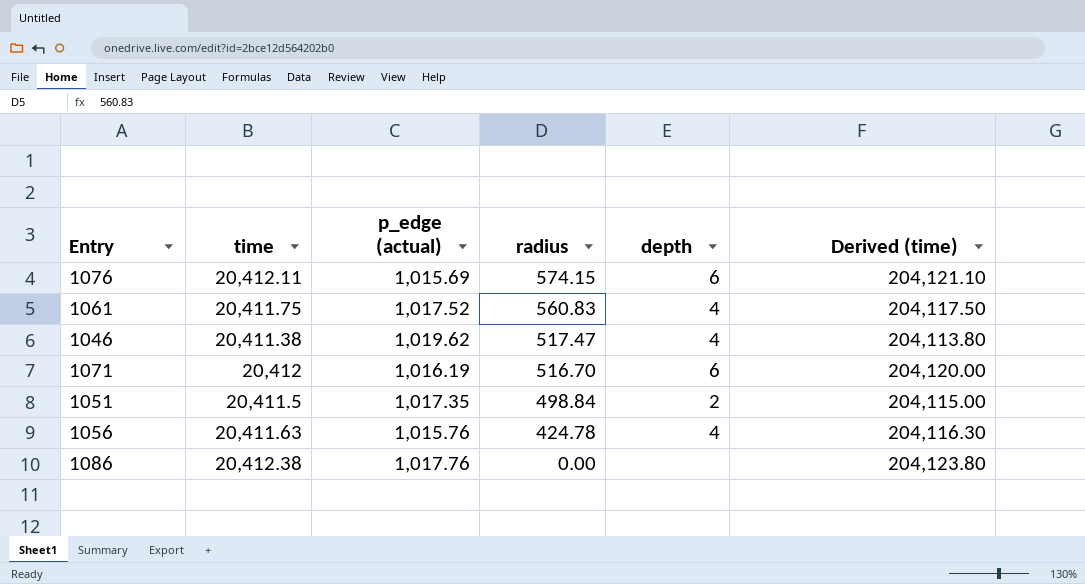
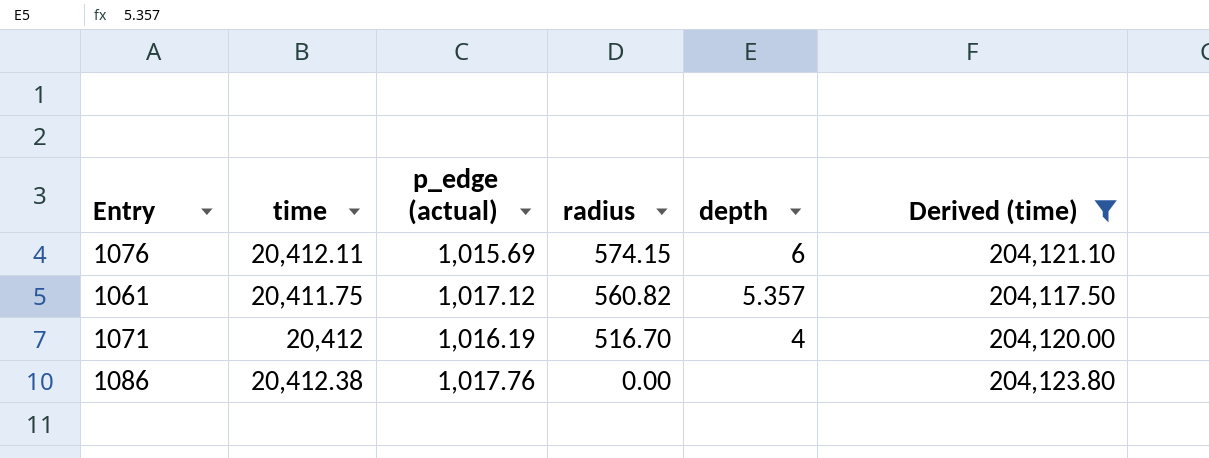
filter: none -> Derived (time) >= 204,117.50
1061 | p_edge (actual): 1,017.52 -> 1,017.12
1061 | radius: 560.83 -> 560.82
1061 | depth: 4 -> 5.357
1071 | depth: 6 -> 4

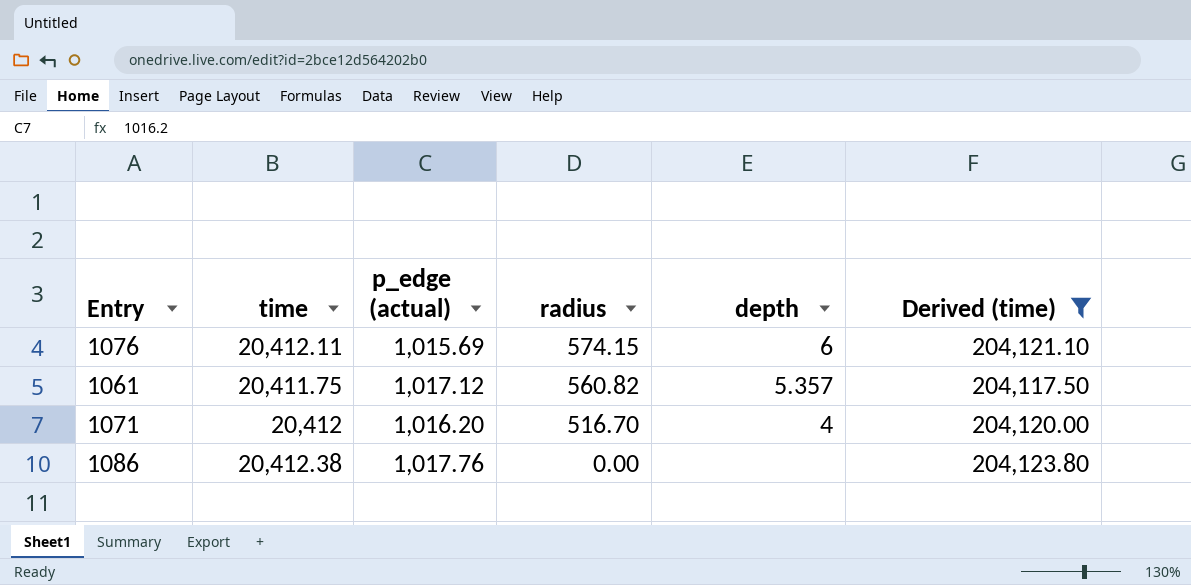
1071 | p_edge (actual): 1,016.19 -> 1,016.20

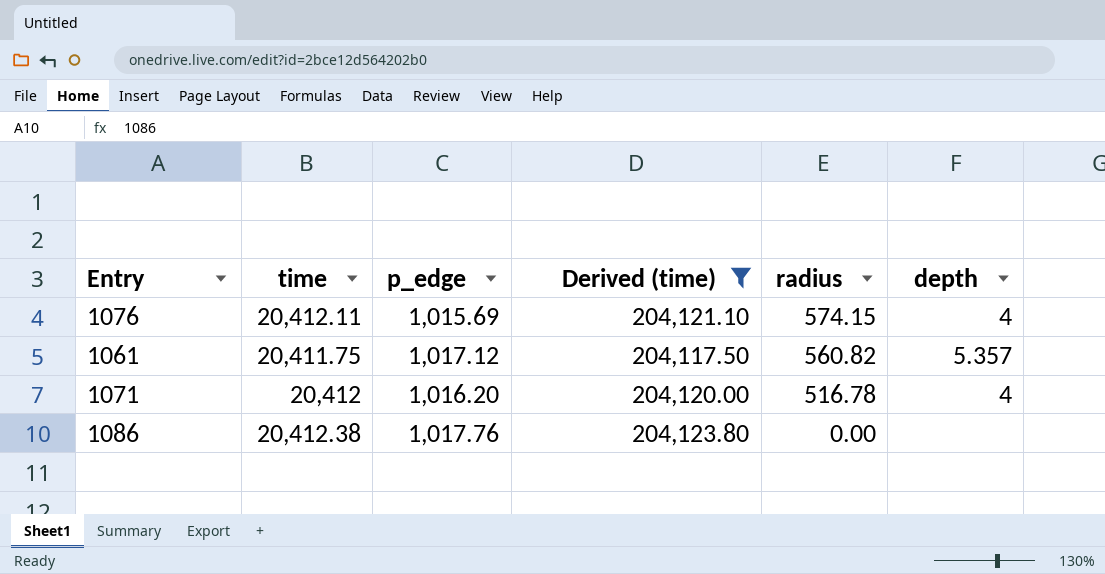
column name: p_edge (actual) -> p_edge
column Derived (time) | position: 6 -> 4
1076 | depth: 6 -> 4
1071 | radius: 516.70 -> 516.78

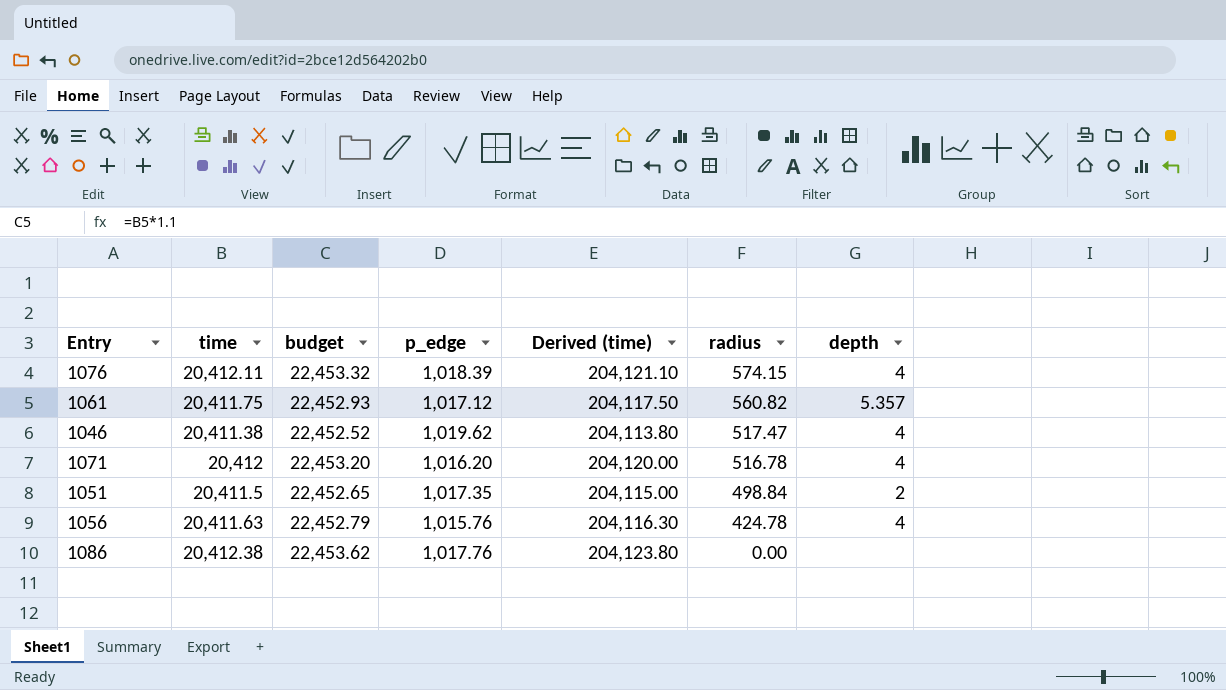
filter: Derived (time) >= 204,117.50 -> none
column budget | formula: none -> [time] * 1.1
1076 | p_edge: 1,015.69 -> 1,018.39

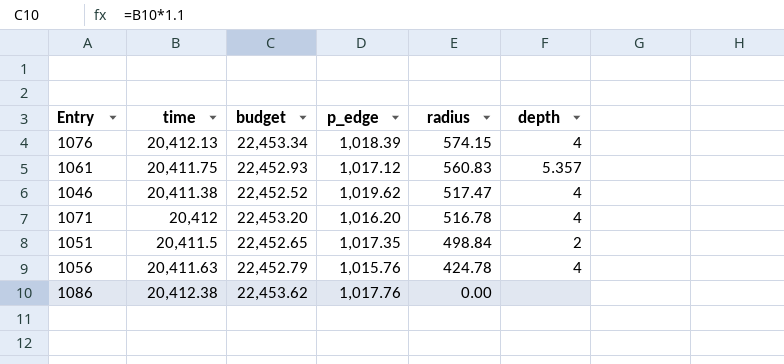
column Derived (time) | formula: [time] * 10 -> none
1076 | time: 20,412.11 -> 20,412.13
1076 | budget: 22,453.32 -> 22,453.34
1061 | radius: 560.82 -> 560.83

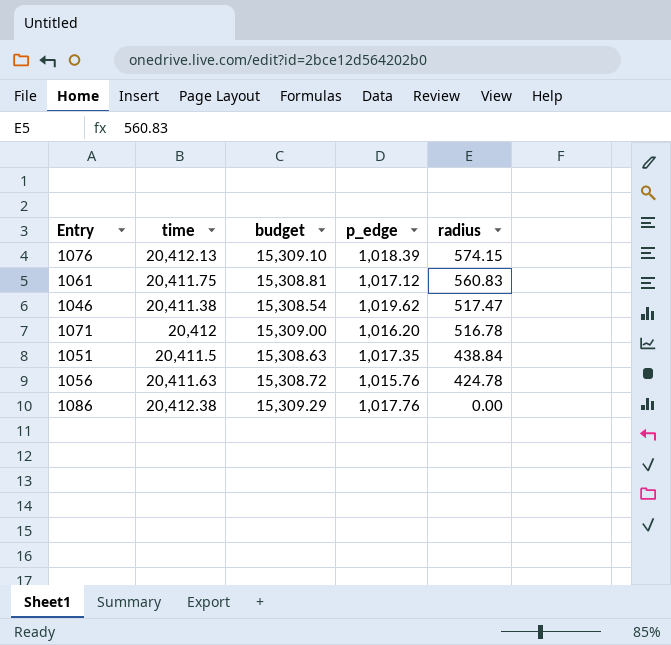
column depth | position: 6 -> none
column budget | formula: [time] * 1.1 -> [time] * 0.75
1051 | radius: 498.84 -> 438.84

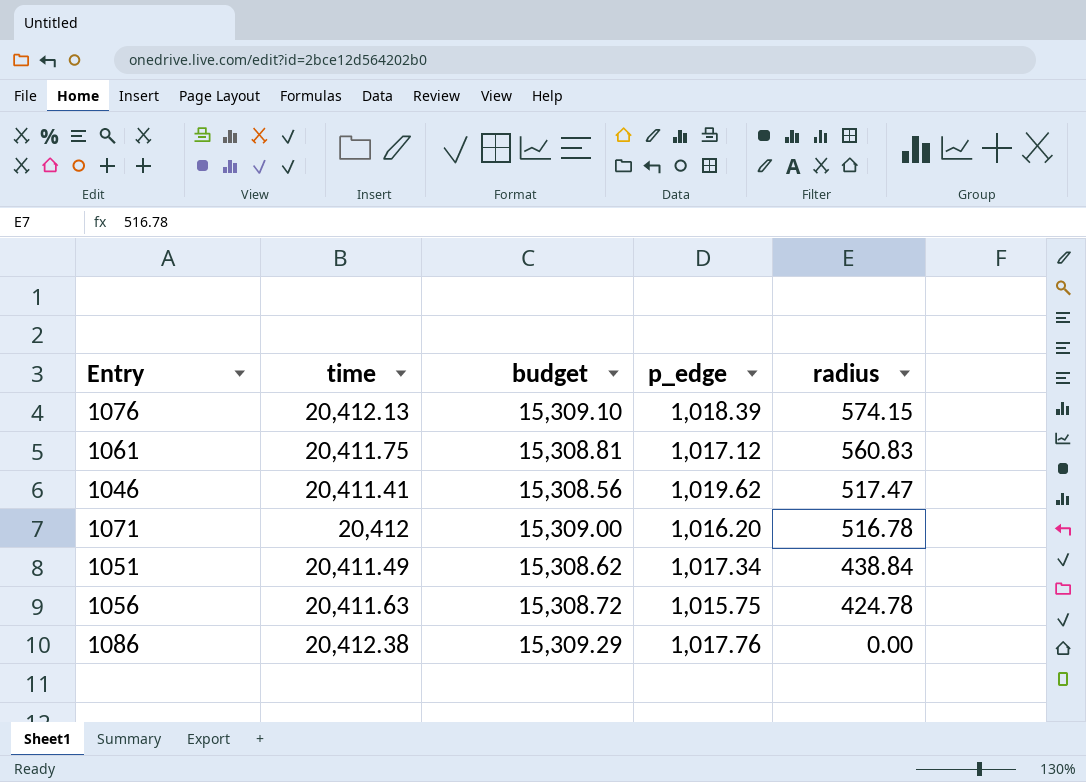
1046 | time: 20,411.38 -> 20,411.41
1046 | budget: 15,308.54 -> 15,308.56
1051 | time: 20,411.5 -> 20,411.49
1051 | budget: 15,308.63 -> 15,308.62
1051 | p_edge: 1,017.35 -> 1,017.34
1056 | p_edge: 1,015.76 -> 1,015.75

